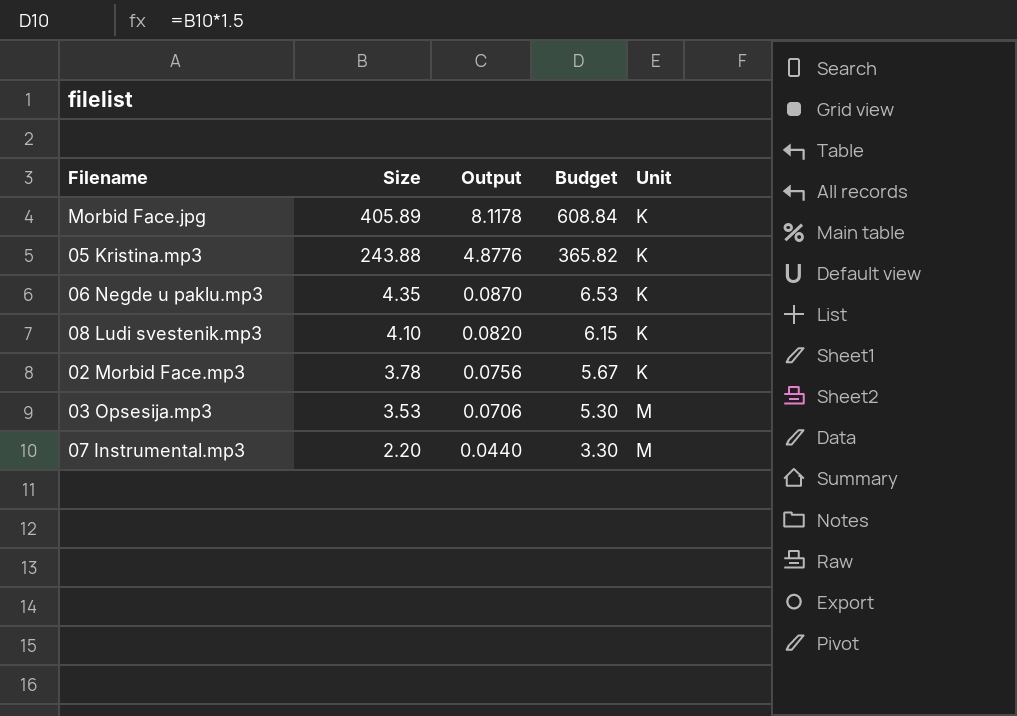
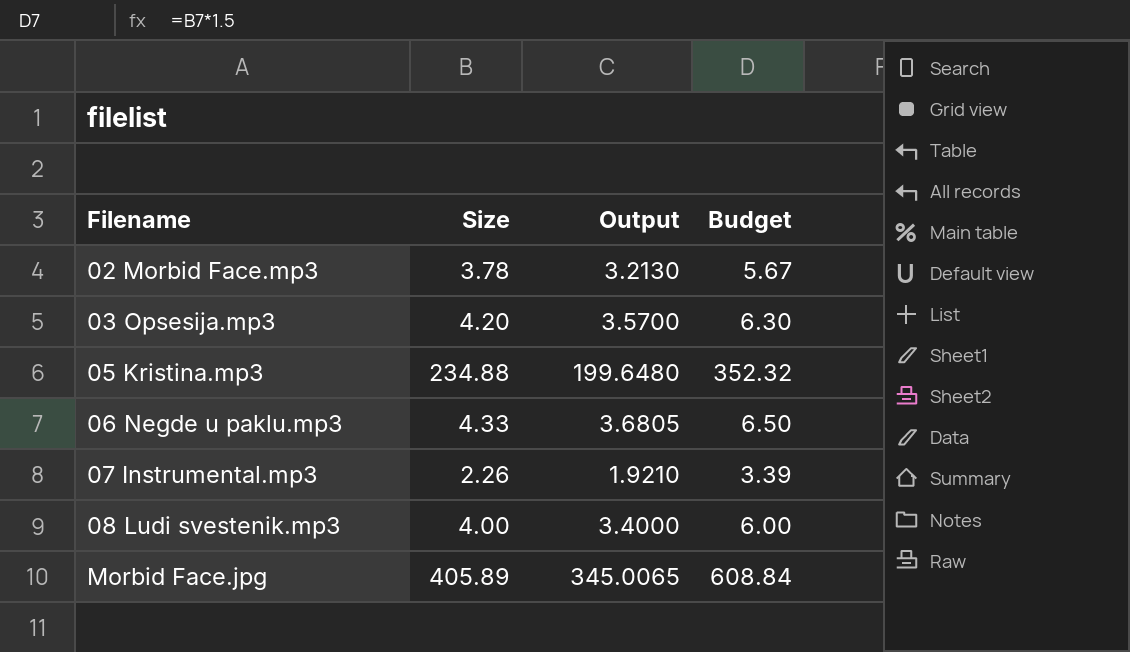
row order: Size descending -> Filename ascending
column Unit | position: 5 -> none
column Output | formula: [Size] * 0.02 -> [Size] * 0.85
03 Opsesija.mp3 | Size: 3.53 -> 4.20
03 Opsesija.mp3 | Budget: 5.30 -> 6.30
05 Kristina.mp3 | Size: 243.88 -> 234.88
05 Kristina.mp3 | Budget: 365.82 -> 352.32
06 Negde u paklu.mp3 | Size: 4.35 -> 4.33
06 Negde u paklu.mp3 | Budget: 6.53 -> 6.50
07 Instrumental.mp3 | Size: 2.20 -> 2.26
07 Instrumental.mp3 | Budget: 3.30 -> 3.39
08 Ludi svestenik.mp3 | Size: 4.10 -> 4.00
08 Ludi svestenik.mp3 | Budget: 6.15 -> 6.00

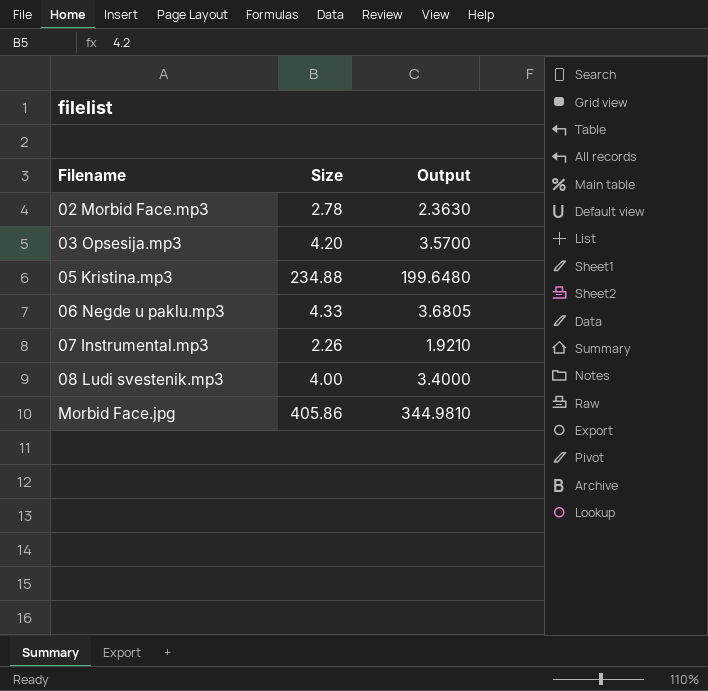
column Budget | formula: [Size] * 1.5 -> none
02 Morbid Face.mp3 | Size: 3.78 -> 2.78
02 Morbid Face.mp3 | Output: 3.2130 -> 2.3630
Morbid Face.jpg | Size: 405.89 -> 405.86
Morbid Face.jpg | Output: 345.0065 -> 344.9810

